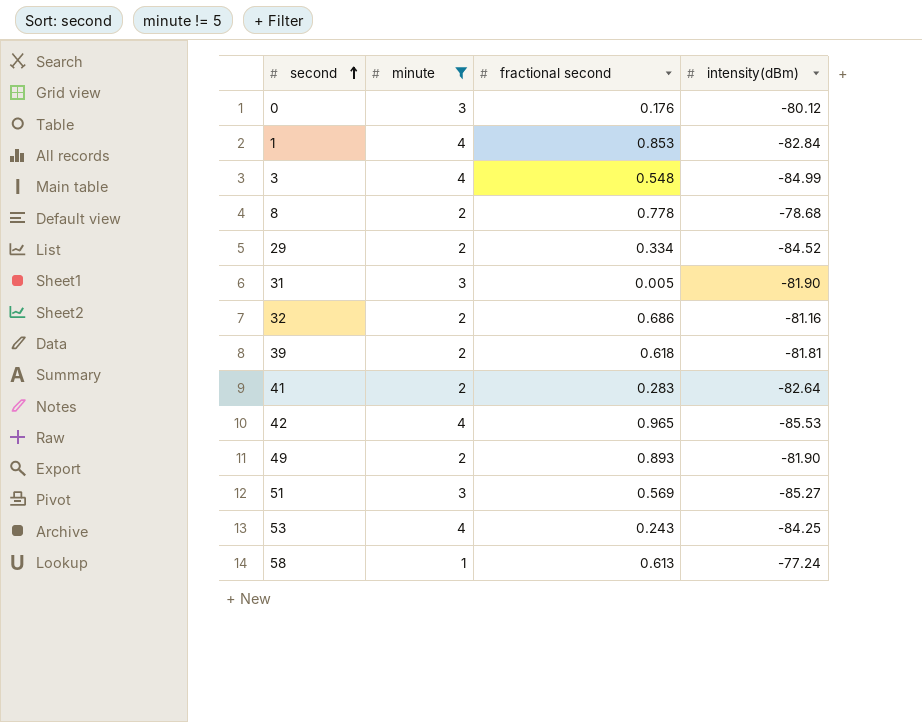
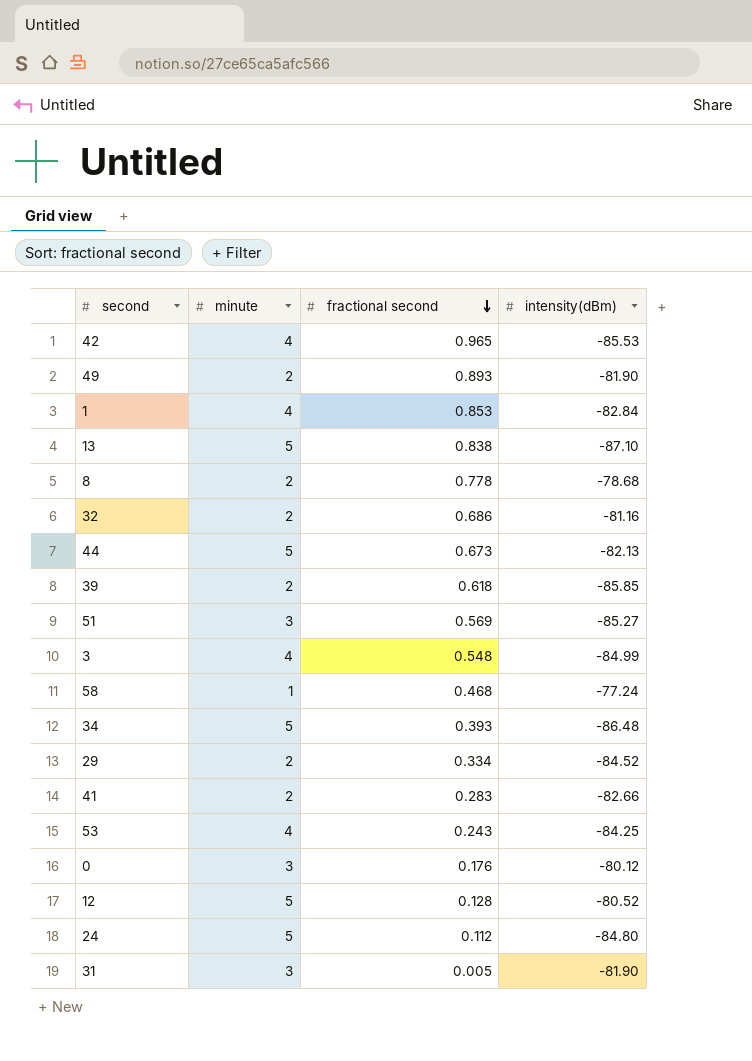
filter: minute != 5 -> none
row order: second ascending -> fractional second descending
39 | intensity(dBm): -81.81 -> -85.85
58 | fractional second: 0.613 -> 0.468
41 | intensity(dBm): -82.64 -> -82.66

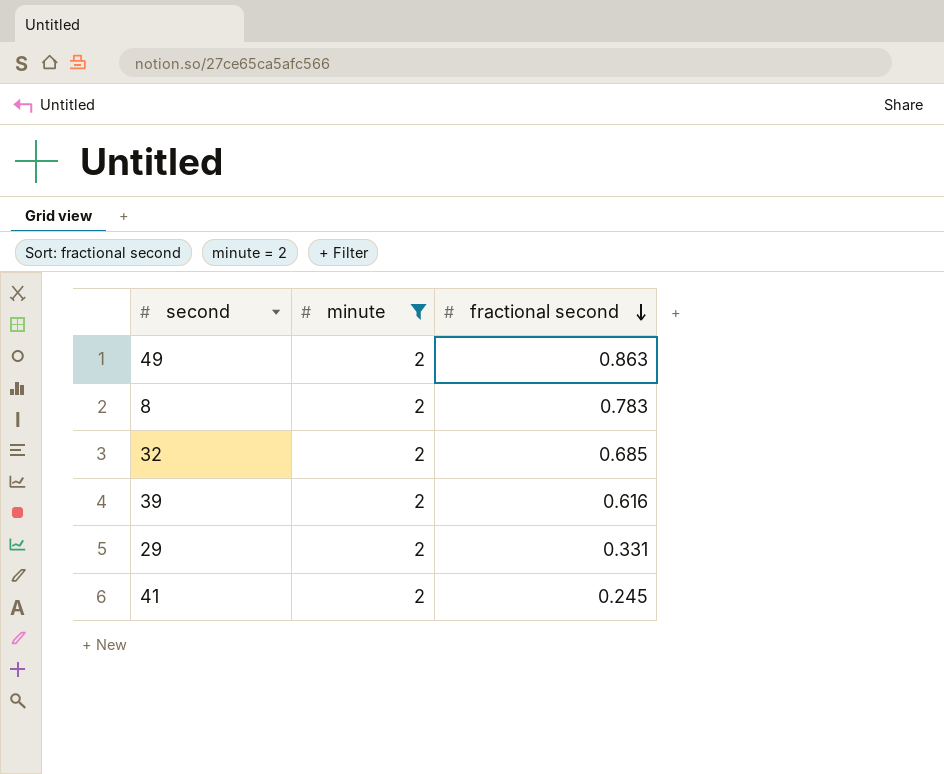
filter: none -> minute = 2
column intensity(dBm) | position: 4 -> none
49 | fractional second: 0.893 -> 0.863
8 | fractional second: 0.778 -> 0.783
32 | fractional second: 0.686 -> 0.685
39 | fractional second: 0.618 -> 0.616
29 | fractional second: 0.334 -> 0.331
41 | fractional second: 0.283 -> 0.245

